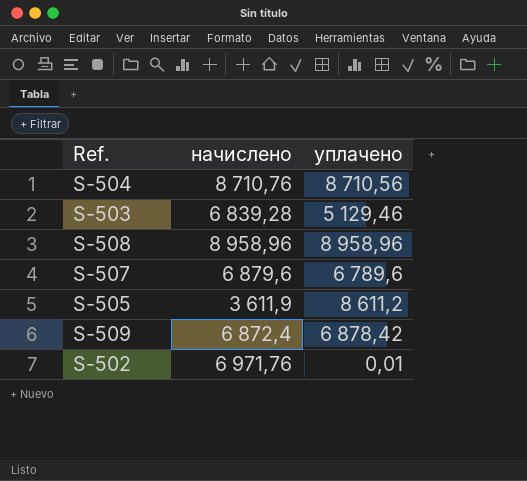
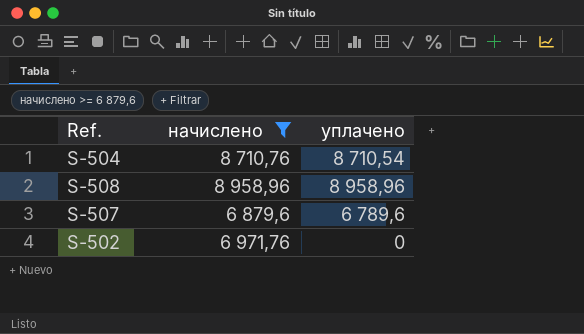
filter: none -> начислено >= 6 879,6
S-504 | уплачено: 8 710,56 -> 8 710,54
S-502 | уплачено: 0,01 -> 0

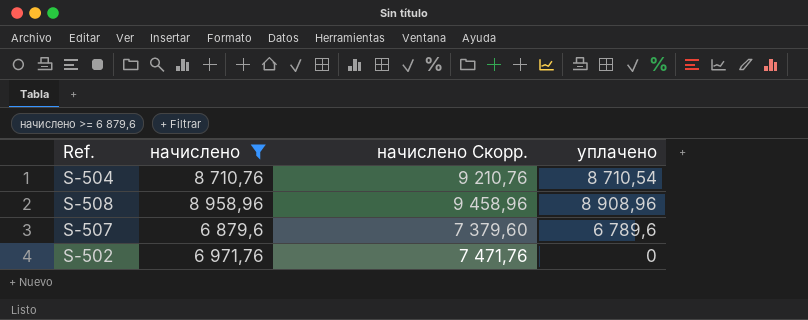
column начислено Скорр. | formula: none -> [начислено] + 500
S-508 | уплачено: 8 958,96 -> 8 908,96

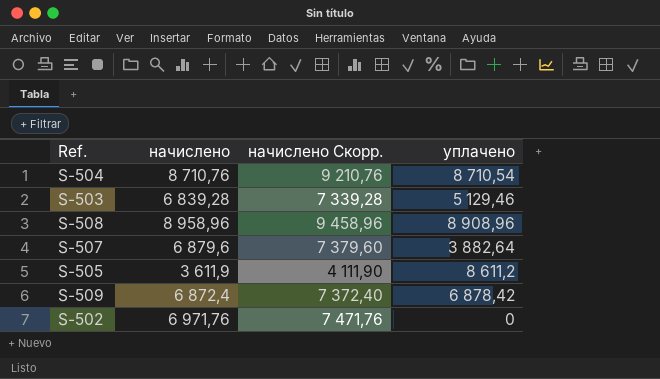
filter: начислено >= 6 879,6 -> none
S-507 | уплачено: 6 789,6 -> 3 882,64

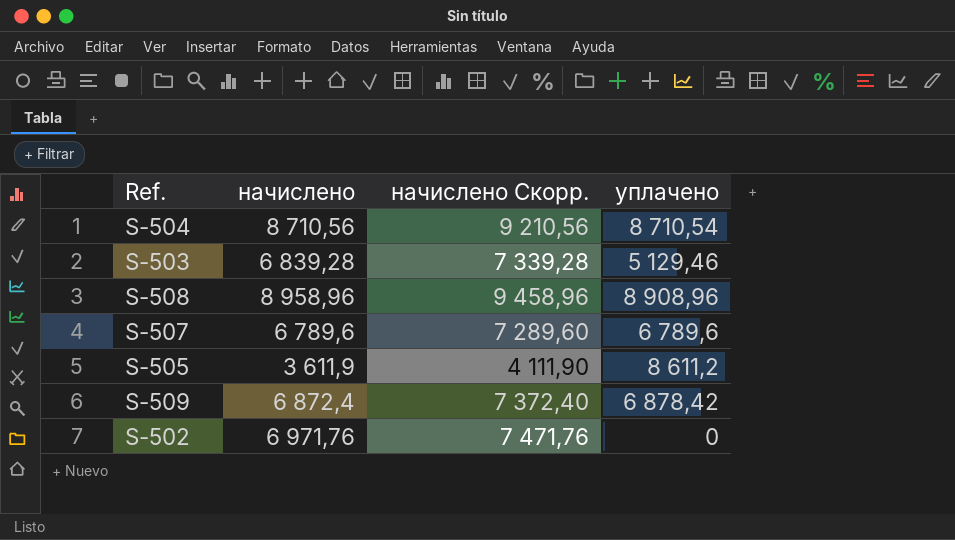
S-504 | начислено: 8 710,76 -> 8 710,56
S-504 | начислено Скорр.: 9 210,76 -> 9 210,56
S-507 | начислено: 6 879,6 -> 6 789,6
S-507 | начислено Скорр.: 7 379,60 -> 7 289,60
S-507 | уплачено: 3 882,64 -> 6 789,6

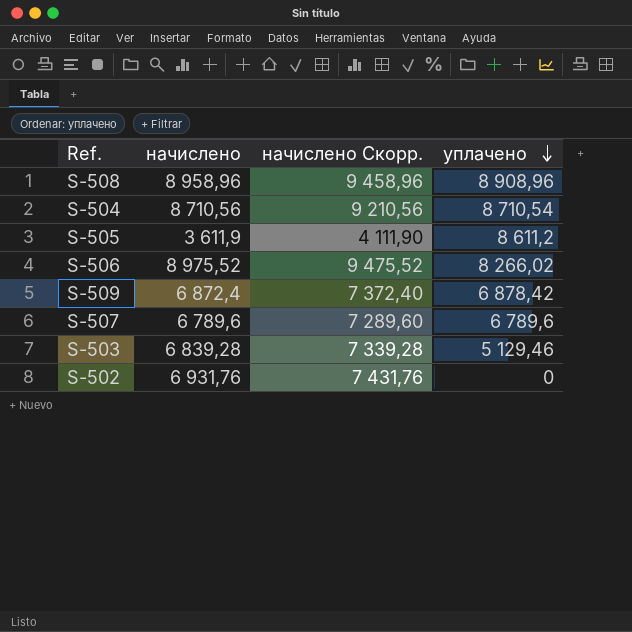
row order: none -> уплачено descending
row S-506: none -> 8 975,52 | 9 475,52 | 8 266,02
S-502 | начислено: 6 971,76 -> 6 931,76
S-502 | начислено Скорр.: 7 471,76 -> 7 431,76

